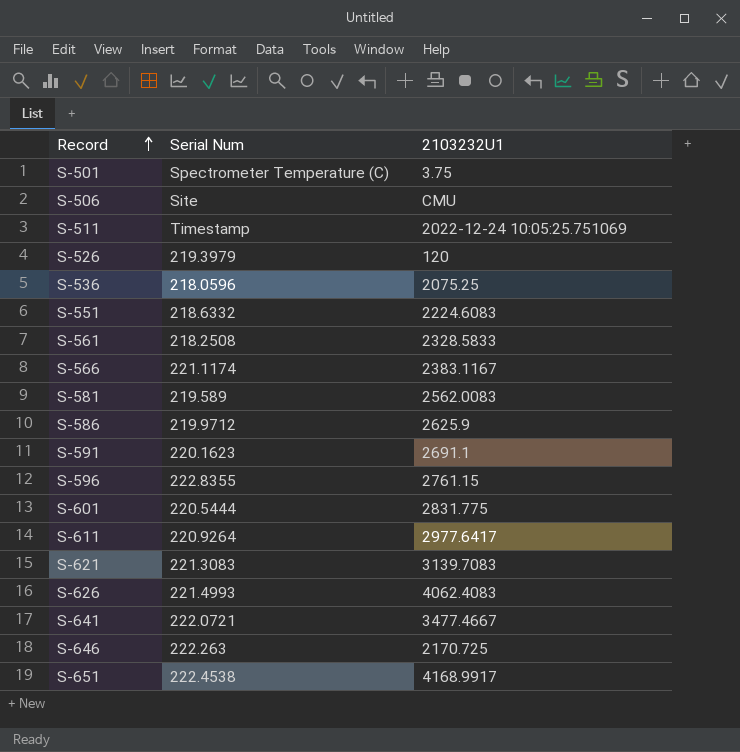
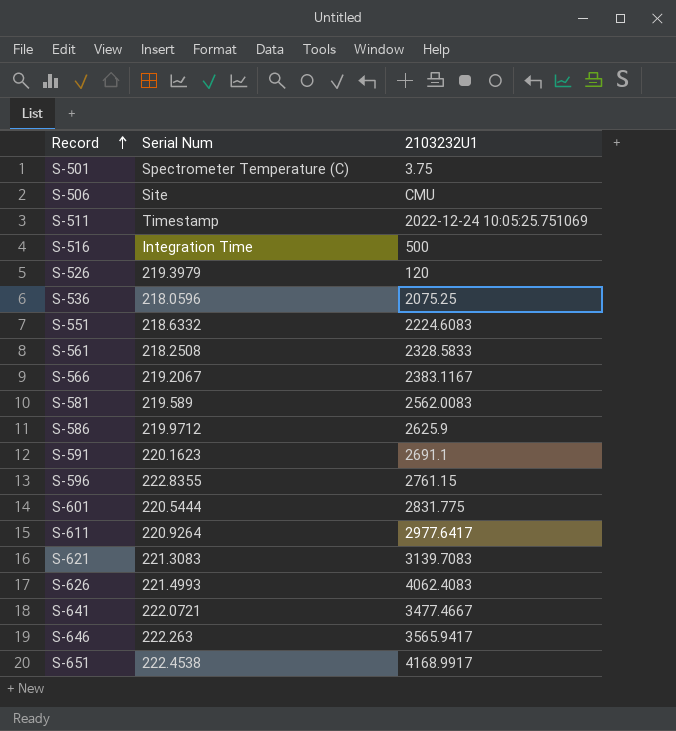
row S-516: none -> Integration Time | 500
S-566 | Serial Num: 221.1174 -> 219.2067
S-646 | 2103232U1: 2170.725 -> 3565.9417

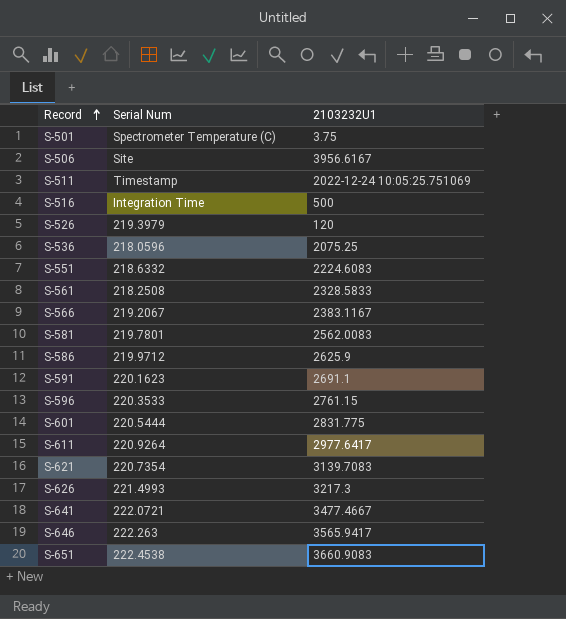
S-506 | 2103232U1: CMU -> 3956.6167
S-581 | Serial Num: 219.589 -> 219.7801
S-596 | Serial Num: 222.8355 -> 220.3533
S-621 | Serial Num: 221.3083 -> 220.7354
S-626 | 2103232U1: 4062.4083 -> 3217.3
S-651 | 2103232U1: 4168.9917 -> 3660.9083

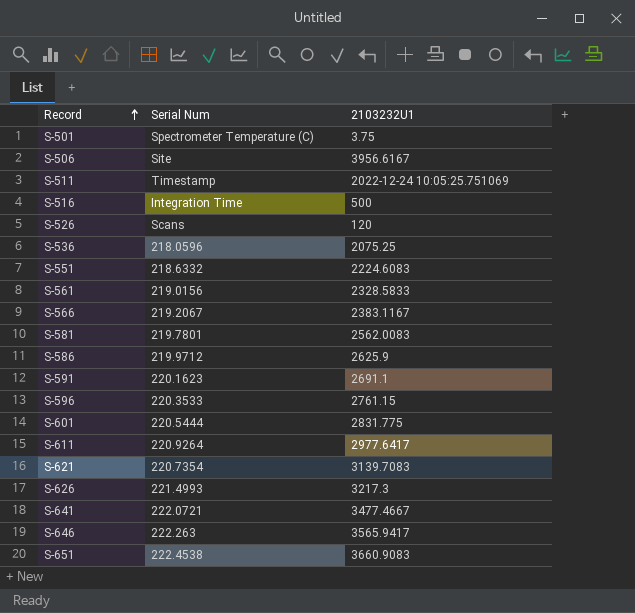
S-526 | Serial Num: 219.3979 -> Scans
S-561 | Serial Num: 218.2508 -> 219.0156

